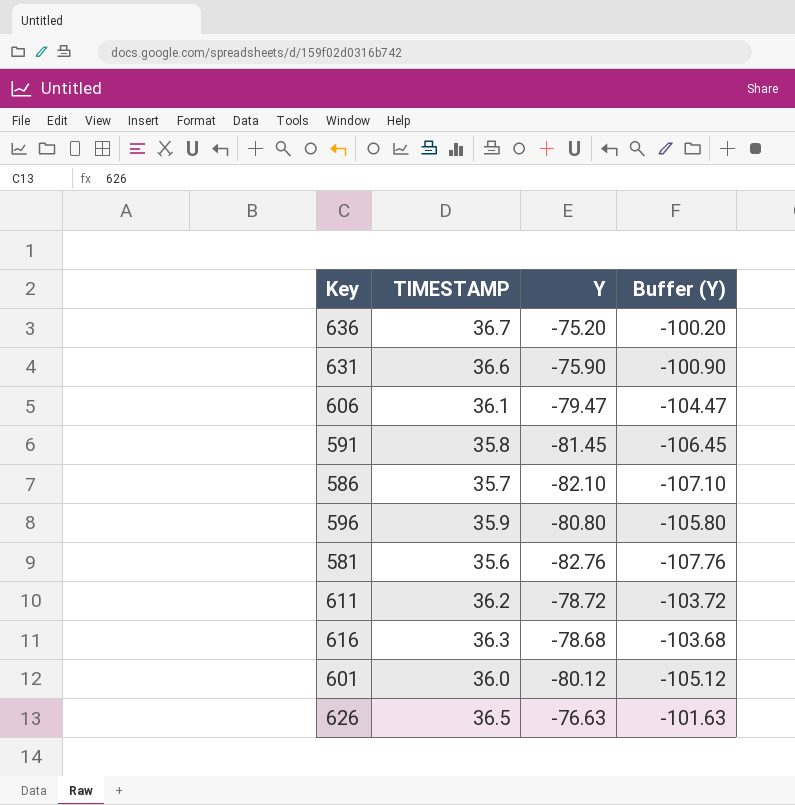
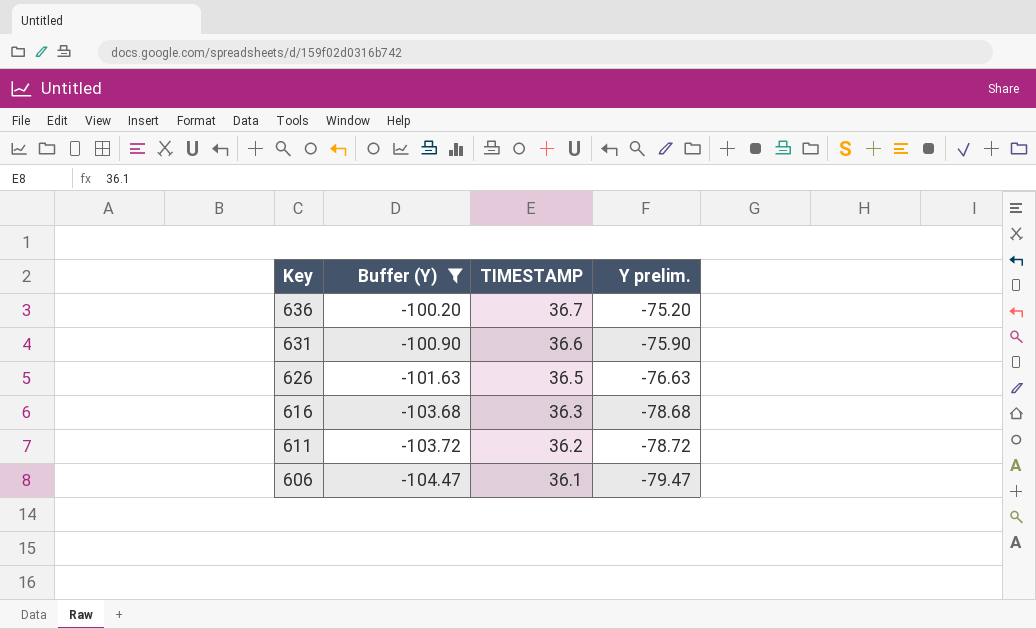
filter: none -> Buffer (Y) >= -104.47
row order: none -> Key descending
column Buffer (Y) | position: 4 -> 2
column name: Y -> Y prelim.

